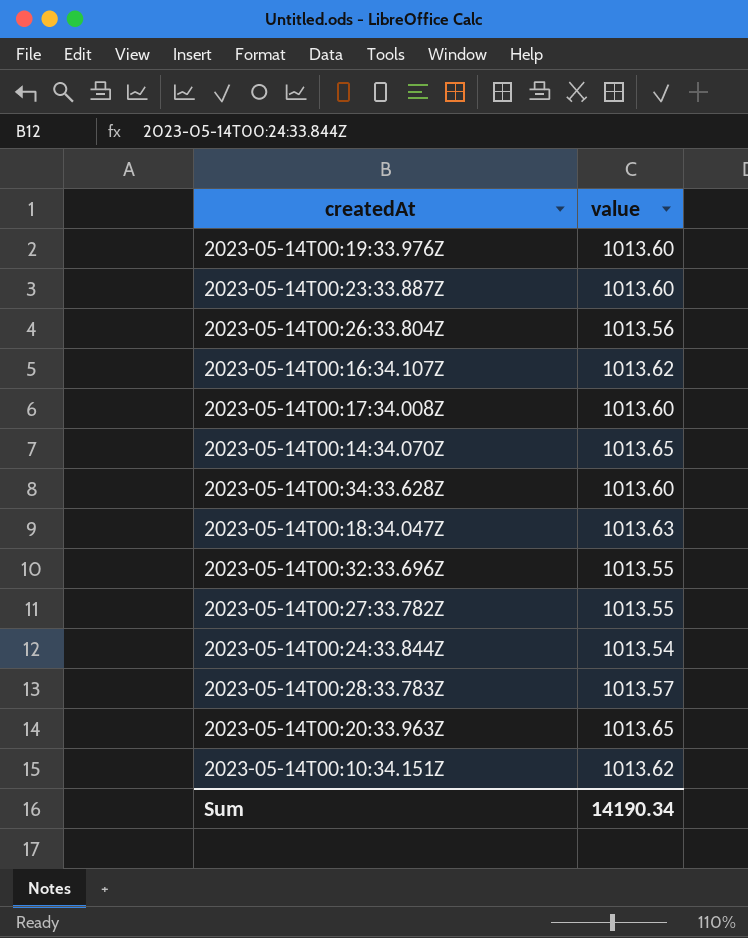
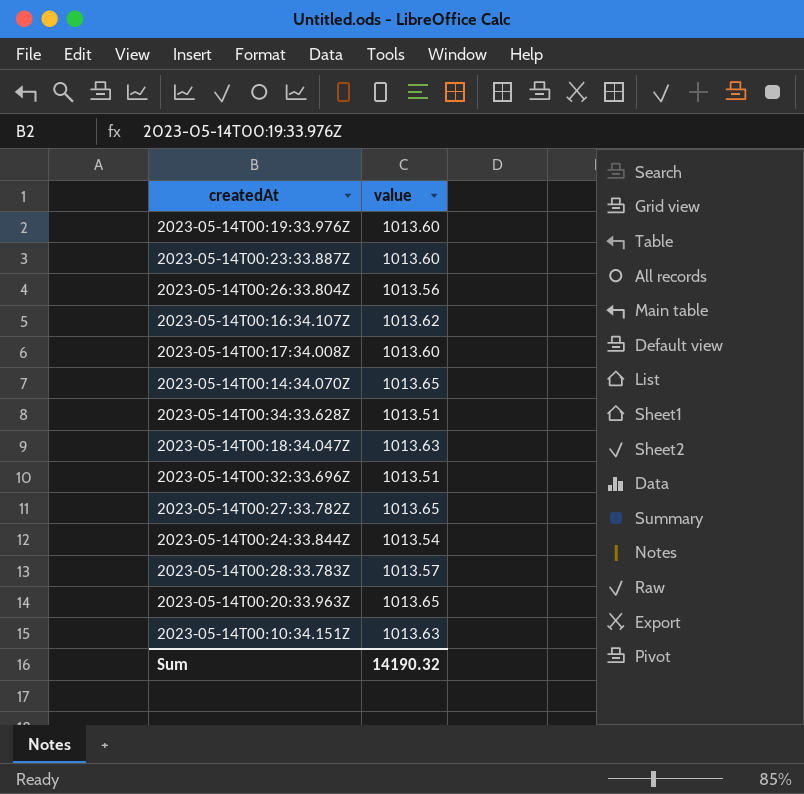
2023-05-14T00:34:33.628Z | value: 1013.60 -> 1013.51
2023-05-14T00:32:33.696Z | value: 1013.55 -> 1013.51
2023-05-14T00:27:33.782Z | value: 1013.55 -> 1013.65
2023-05-14T00:10:34.151Z | value: 1013.62 -> 1013.63
Sum | value: 14190.34 -> 14190.32

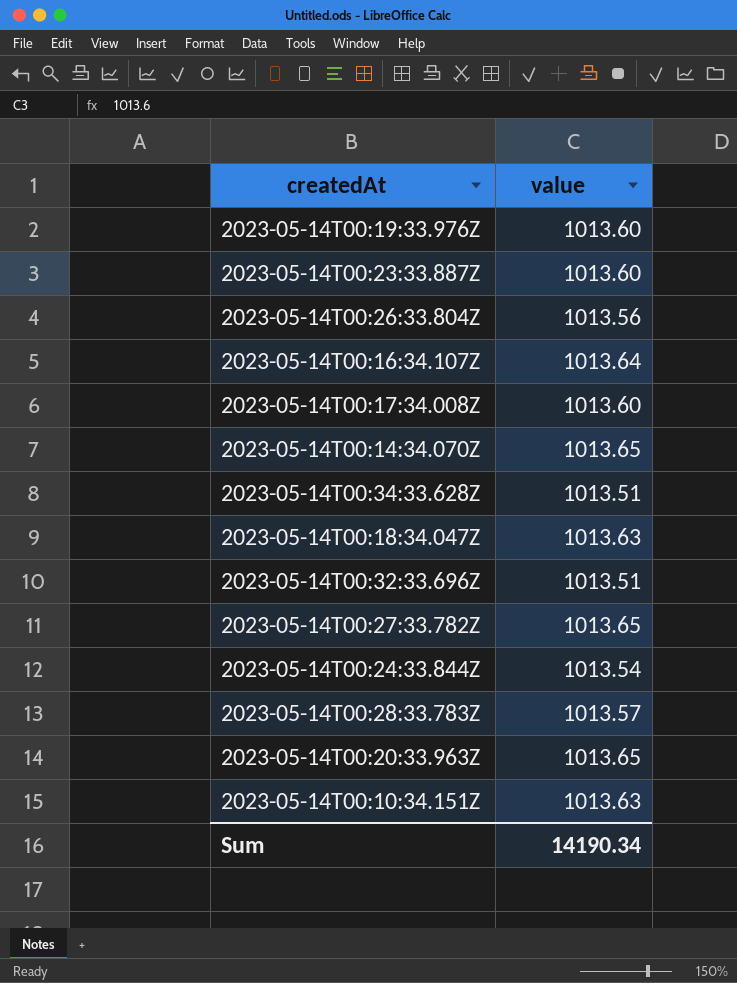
2023-05-14T00:16:34.107Z | value: 1013.62 -> 1013.64
Sum | value: 14190.32 -> 14190.34

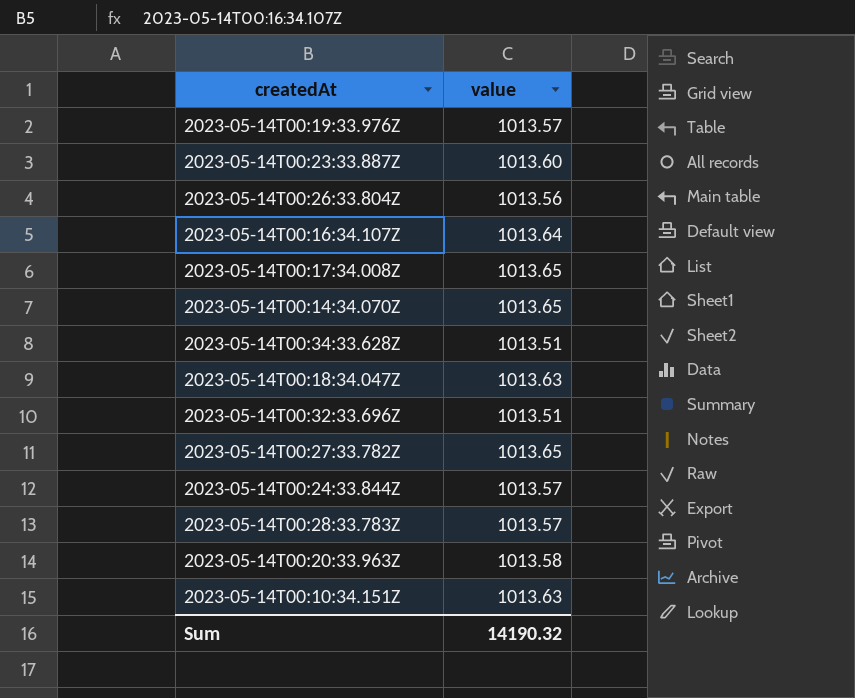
2023-05-14T00:19:33.976Z | value: 1013.60 -> 1013.57
2023-05-14T00:17:34.008Z | value: 1013.60 -> 1013.65
2023-05-14T00:24:33.844Z | value: 1013.54 -> 1013.57
2023-05-14T00:20:33.963Z | value: 1013.65 -> 1013.58
Sum | value: 14190.34 -> 14190.32

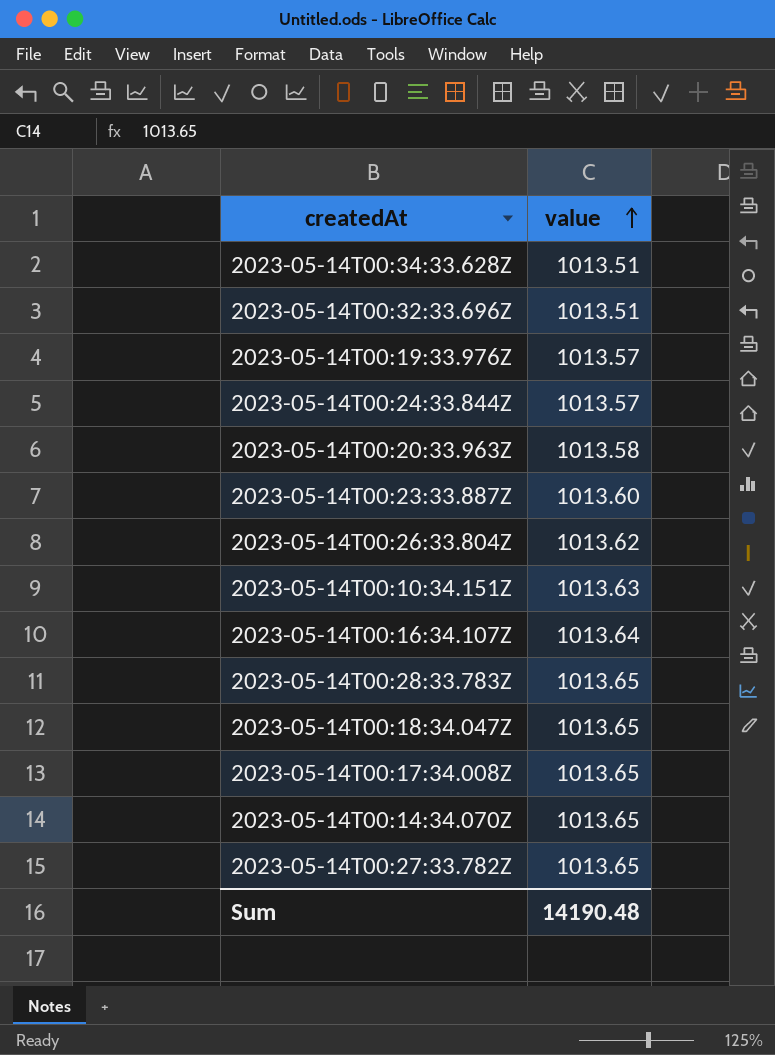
row order: none -> value ascending
2023-05-14T00:26:33.804Z | value: 1013.56 -> 1013.62
2023-05-14T00:28:33.783Z | value: 1013.57 -> 1013.65
2023-05-14T00:18:34.047Z | value: 1013.63 -> 1013.65
Sum | value: 14190.32 -> 14190.48

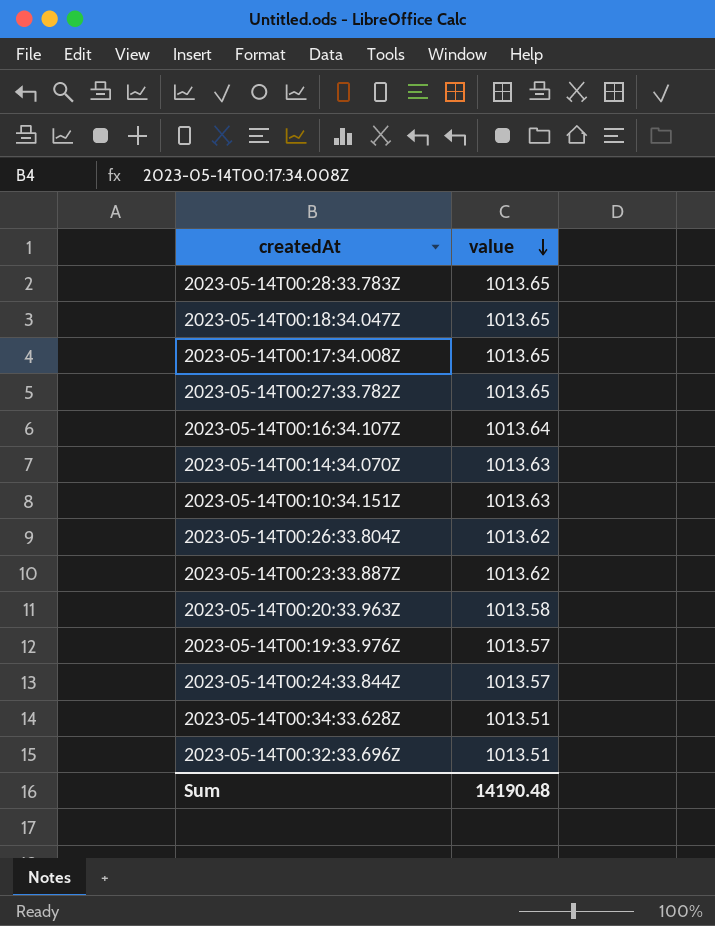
row order: value ascending -> value descending
2023-05-14T00:14:34.070Z | value: 1013.65 -> 1013.63
2023-05-14T00:23:33.887Z | value: 1013.60 -> 1013.62

